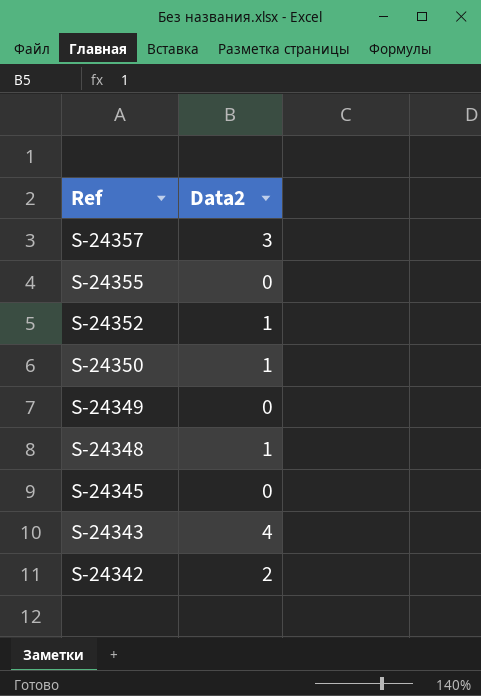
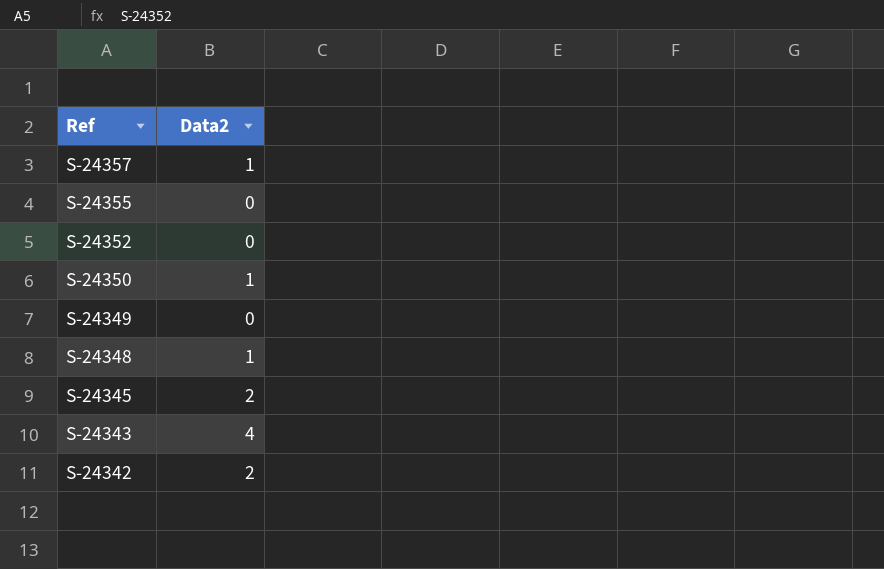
S-24357 | Data2: 3 -> 1
S-24352 | Data2: 1 -> 0
S-24345 | Data2: 0 -> 2

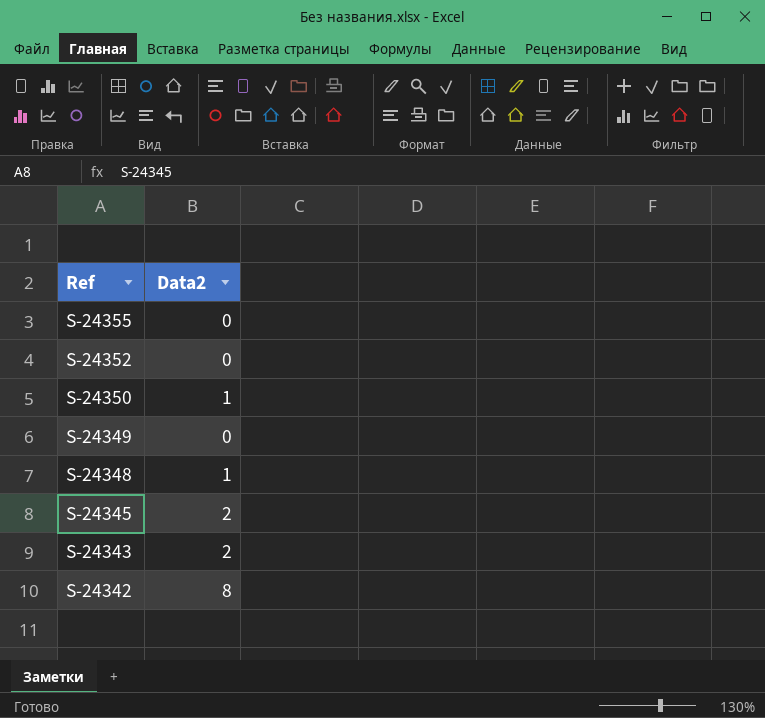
row S-24357: 1 -> none
S-24343 | Data2: 4 -> 2
S-24342 | Data2: 2 -> 8

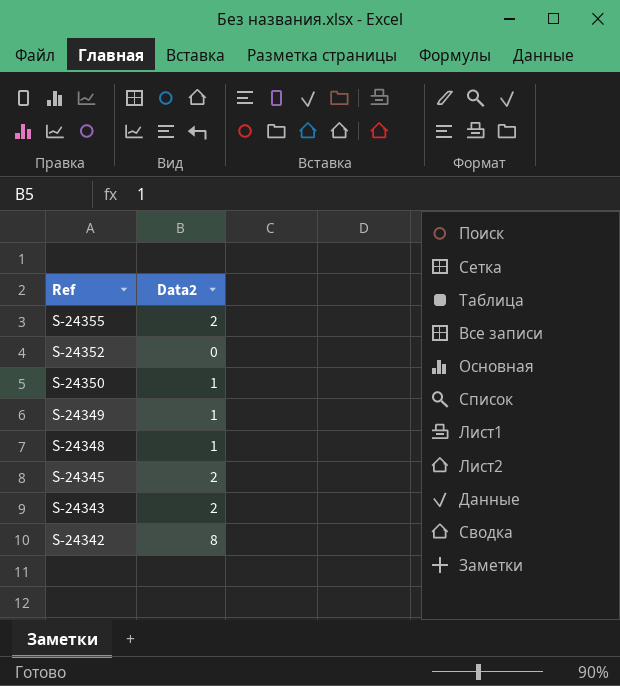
S-24355 | Data2: 0 -> 2
S-24349 | Data2: 0 -> 1

